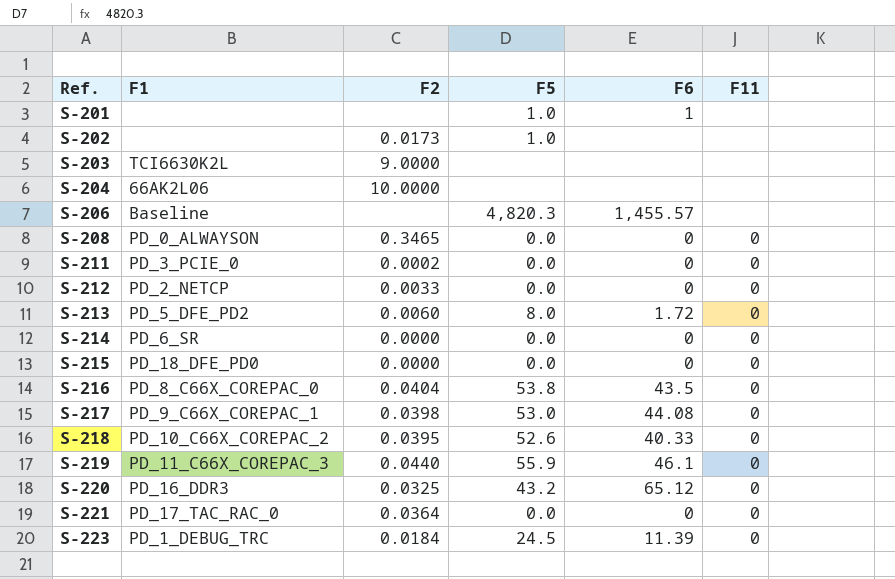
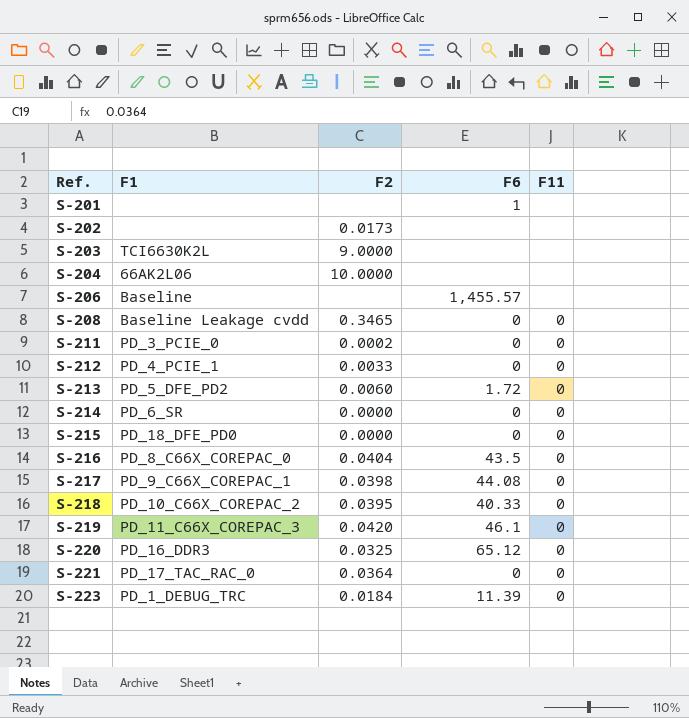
column F5 | position: 4 -> none
S-208 | F1: PD_0_ALWAYSON -> Baseline Leakage cvdd
S-212 | F1: PD_2_NETCP -> PD_4_PCIE_1
S-219 | F2: 0.0440 -> 0.0420

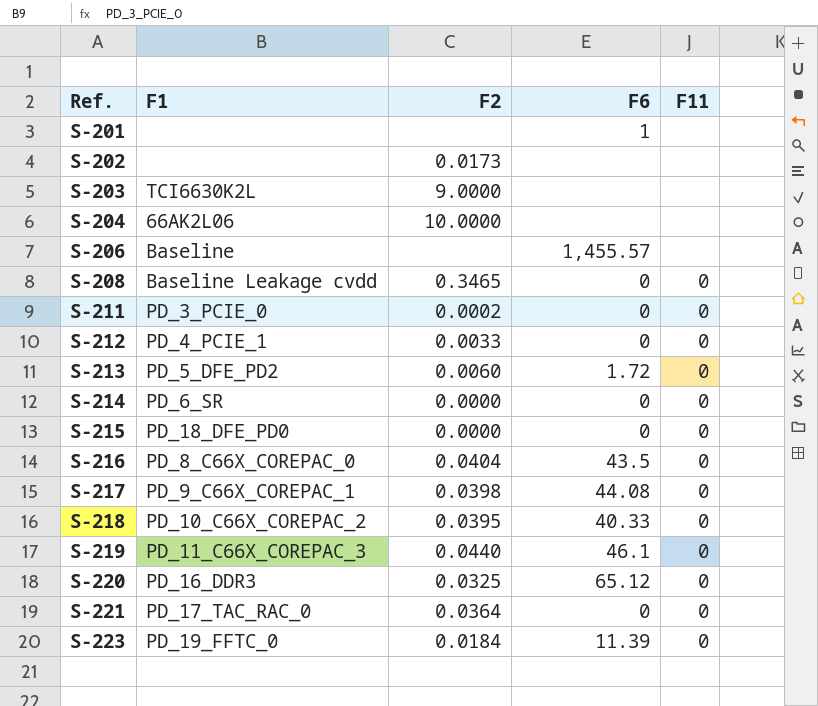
S-219 | F2: 0.0420 -> 0.0440
S-223 | F1: PD_1_DEBUG_TRC -> PD_19_FFTC_0

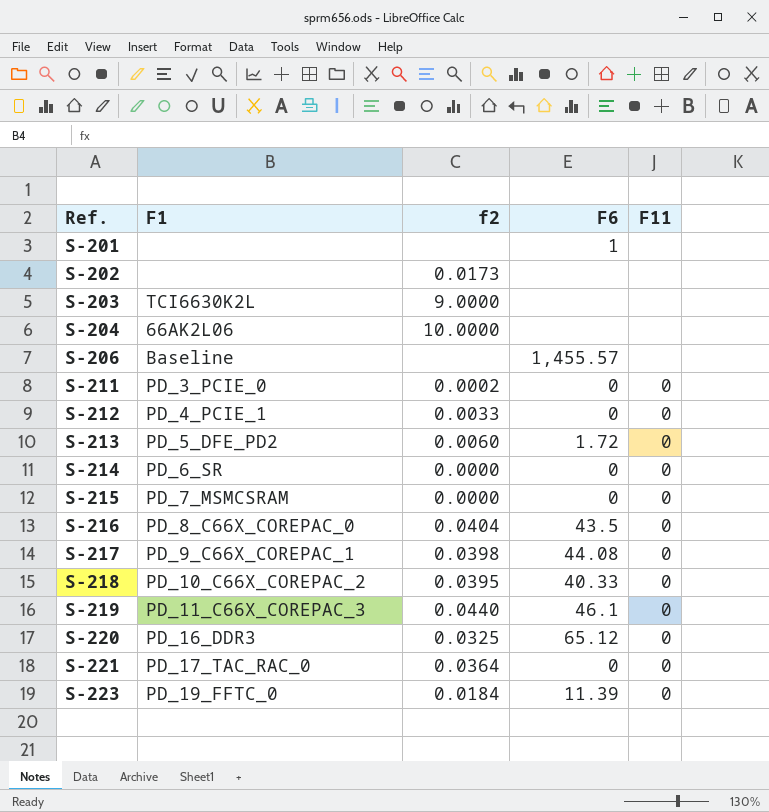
column name: F2 -> f2
row S-208: Baseline Leakage cvdd | 0.3465 | 0 | 0 -> none
S-215 | F1: PD_18_DFE_PD0 -> PD_7_MSMCSRAM

